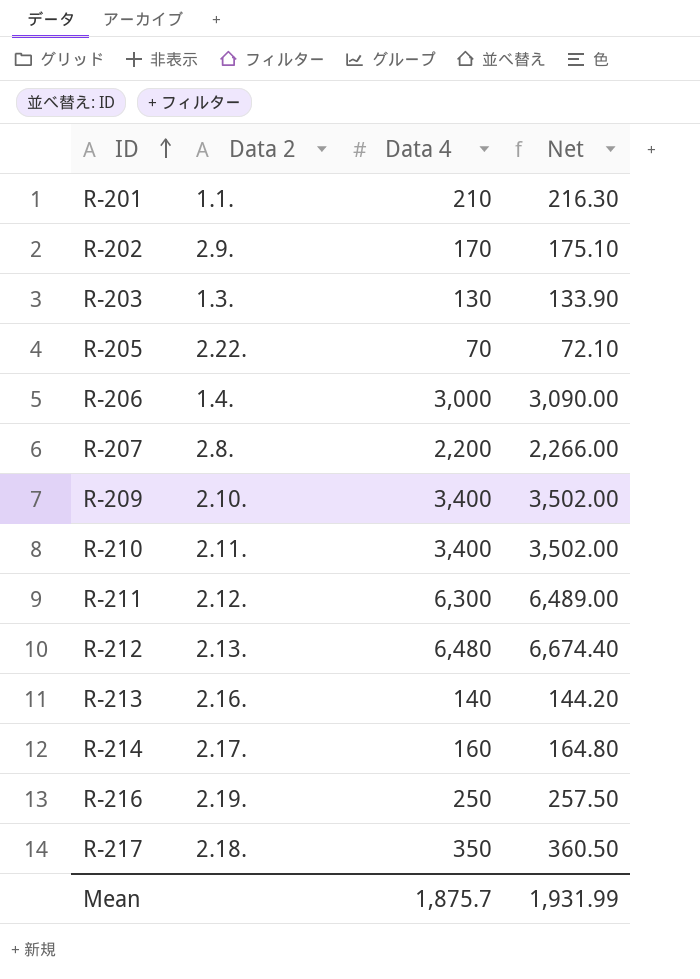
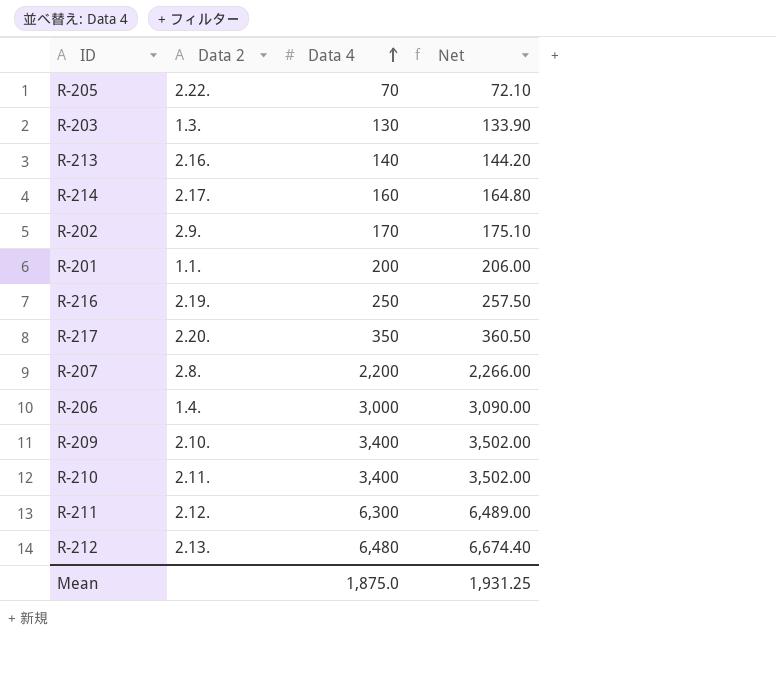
row order: ID ascending -> Data 4 ascending
R-201 | Data 4: 210 -> 200
R-201 | Net: 216.30 -> 206.00
R-217 | Data 2: 2.18. -> 2.20.
Mean | Data 4: 1,875.7 -> 1,875.0
Mean | Net: 1,931.99 -> 1,931.25

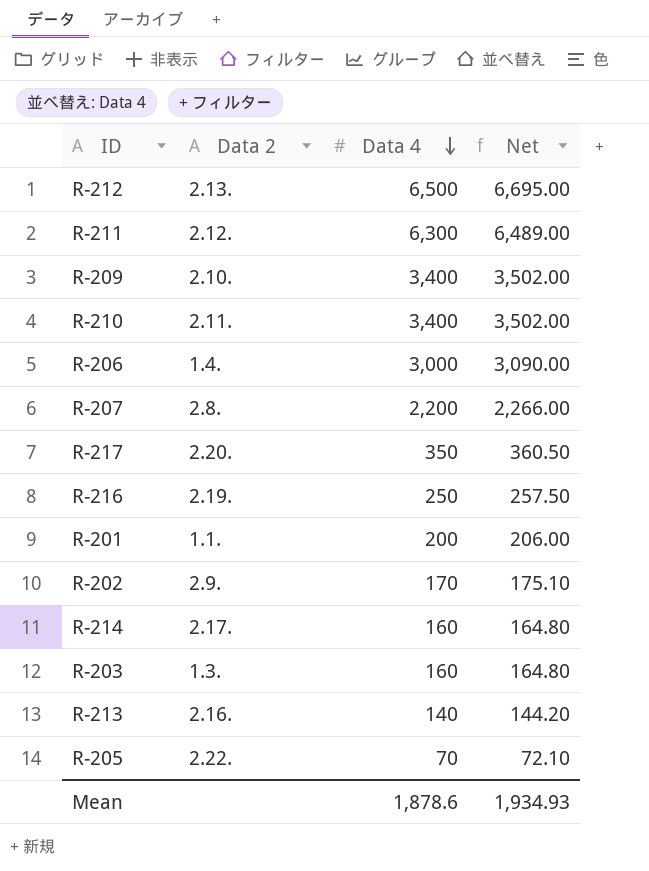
row order: Data 4 ascending -> Data 4 descending
R-212 | Data 4: 6,480 -> 6,500
R-212 | Net: 6,674.40 -> 6,695.00
R-203 | Data 4: 130 -> 160
R-203 | Net: 133.90 -> 164.80
Mean | Data 4: 1,875.0 -> 1,878.6
Mean | Net: 1,931.25 -> 1,934.93

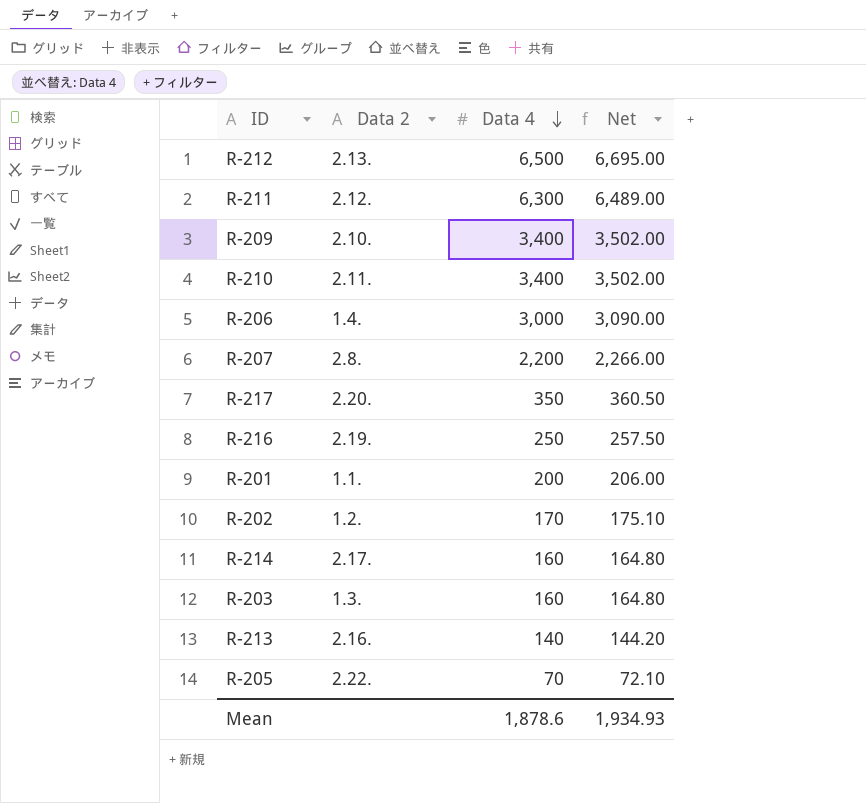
R-202 | Data 2: 2.9. -> 1.2.

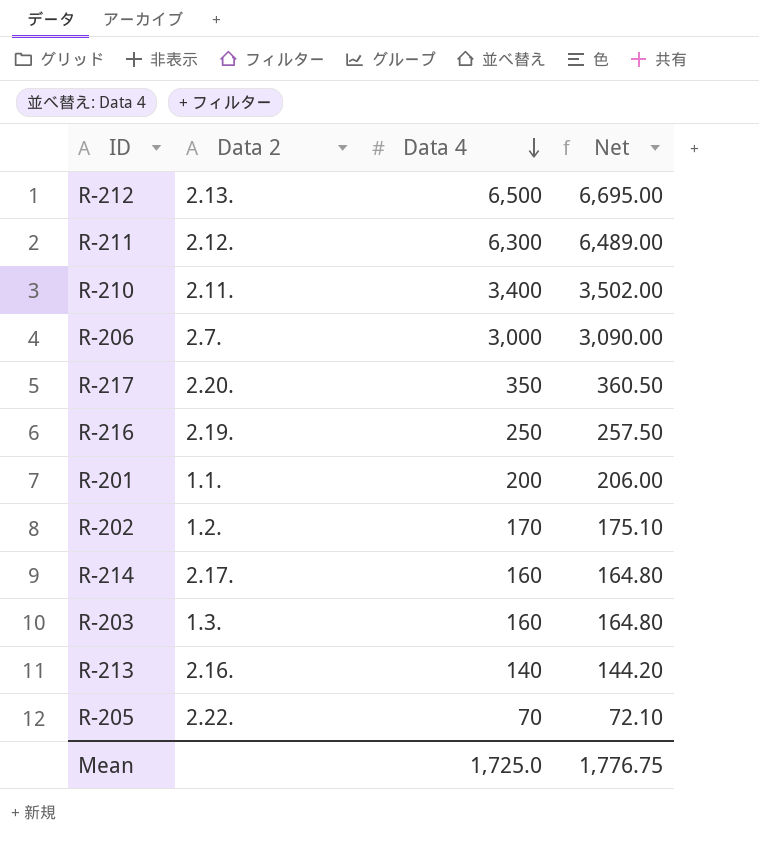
row R-209: 2.10. | 3,400 | 3,502.00 -> none
row R-207: 2.8. | 2,200 | 2,266.00 -> none
R-206 | Data 2: 1.4. -> 2.7.
Mean | Data 4: 1,878.6 -> 1,725.0
Mean | Net: 1,934.93 -> 1,776.75

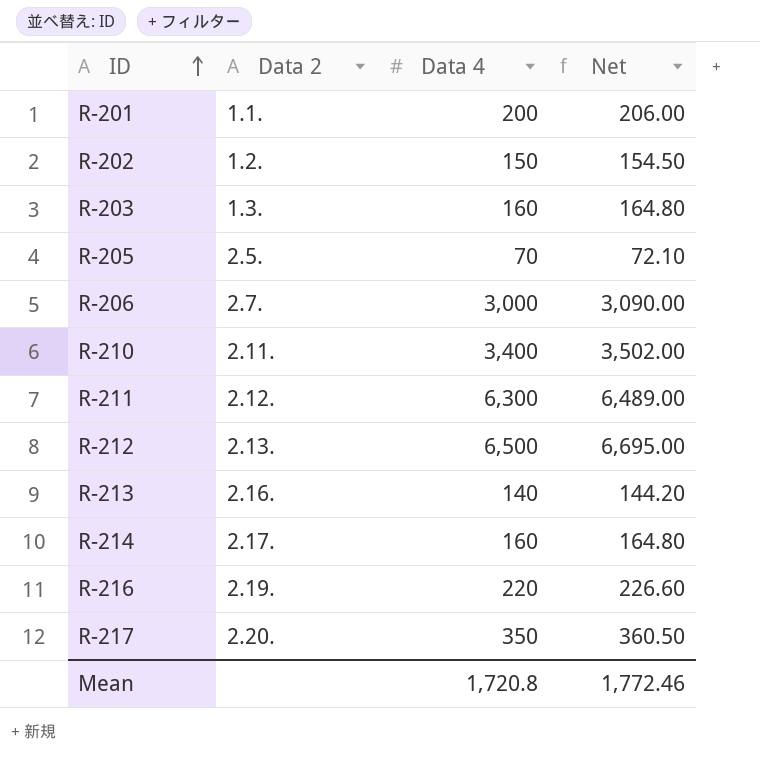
row order: Data 4 descending -> ID ascending
R-202 | Data 4: 170 -> 150
R-202 | Net: 175.10 -> 154.50
R-205 | Data 2: 2.22. -> 2.5.
R-216 | Data 4: 250 -> 220
R-216 | Net: 257.50 -> 226.60
Mean | Data 4: 1,725.0 -> 1,720.8
Mean | Net: 1,776.75 -> 1,772.46

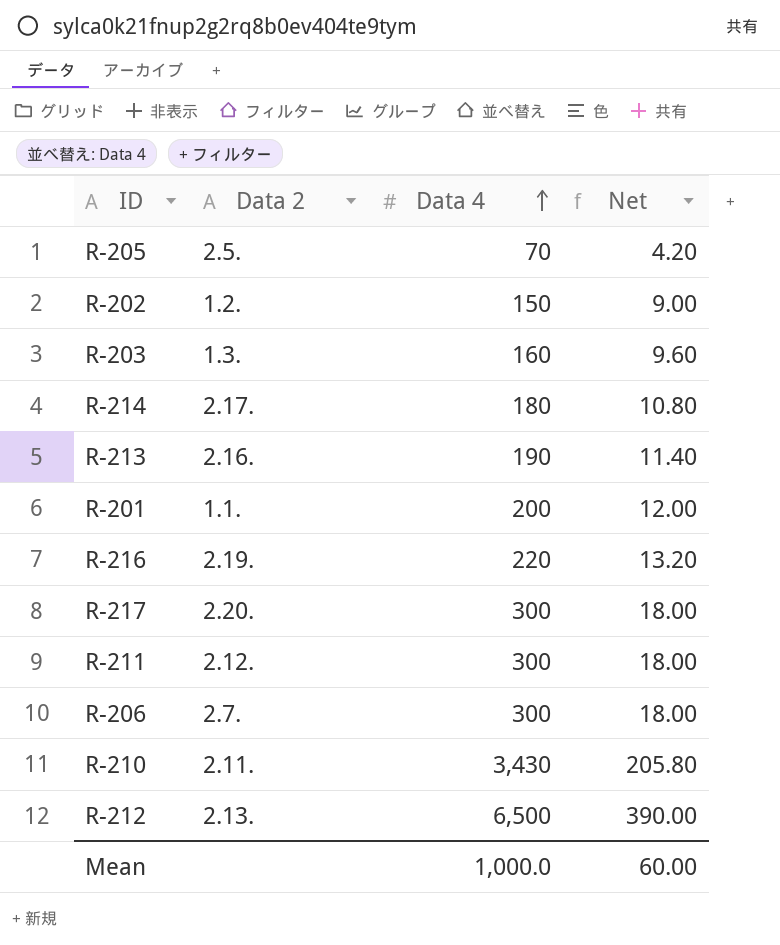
row order: ID ascending -> Data 4 ascending
column Net | formula: [Data 4] * 1.03 -> [Data 4] * 0.06
R-214 | Data 4: 160 -> 180
R-213 | Data 4: 140 -> 190
R-217 | Data 4: 350 -> 300
R-211 | Data 4: 6,300 -> 300
R-206 | Data 4: 3,000 -> 300
R-210 | Data 4: 3,400 -> 3,430
Mean | Data 4: 1,720.8 -> 1,000.0
Mean | Net: 1,772.46 -> 60.00

